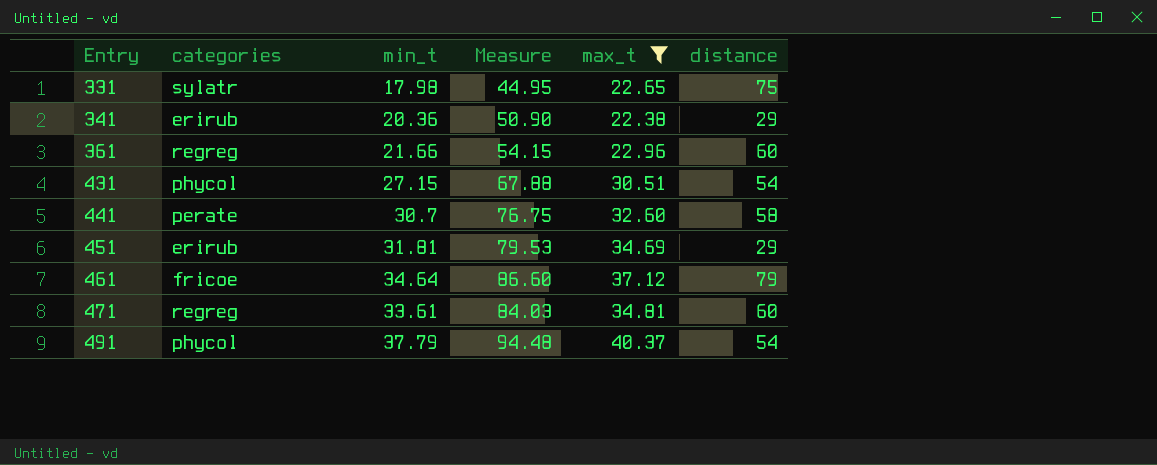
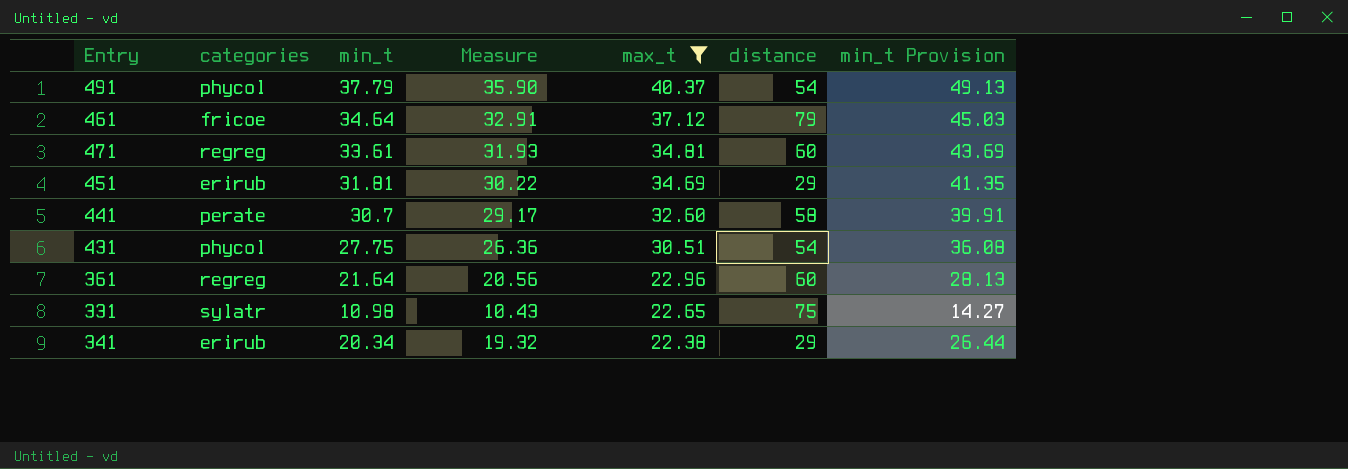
row order: Entry ascending -> max_t descending
column Measure | formula: [min_t] * 2.5 -> [min_t] * 0.95
column min_t Provision | formula: none -> [min_t] * 1.3
431 | min_t: 27.15 -> 27.75
361 | min_t: 21.66 -> 21.64
331 | min_t: 17.98 -> 10.98
341 | min_t: 20.36 -> 20.34

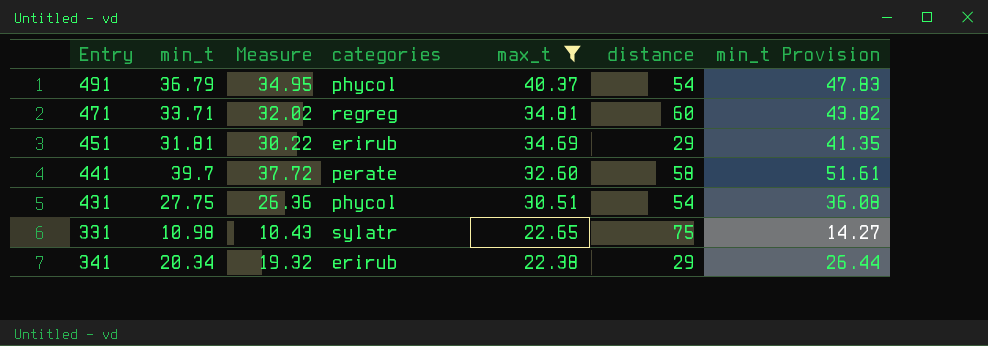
column categories | position: 2 -> 4
row 461: fricoe | 34.64 | 32.91 | 37.12 | 79 | 45.03 -> none
row 361: regreg | 21.64 | 20.56 | 22.96 | 60 | 28.13 -> none
491 | min_t: 37.79 -> 36.79
491 | Measure: 35.90 -> 34.95
491 | min_t Provision: 49.13 -> 47.83
471 | min_t: 33.61 -> 33.71
471 | Measure: 31.93 -> 32.02
471 | min_t Provision: 43.69 -> 43.82
441 | min_t: 30.7 -> 39.7
441 | Measure: 29.17 -> 37.72
441 | min_t Provision: 39.91 -> 51.61

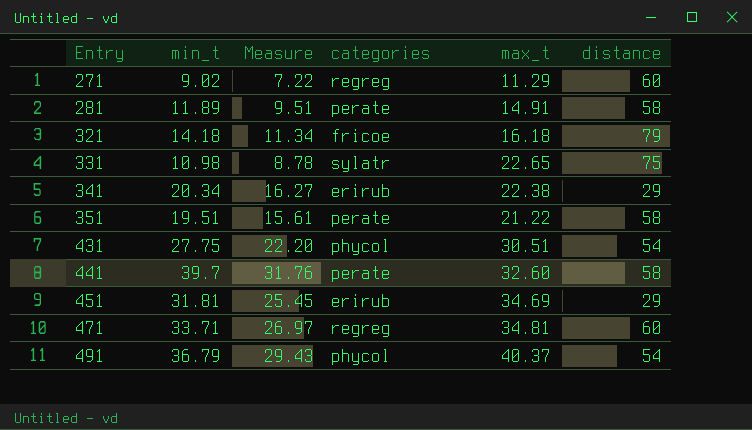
filter: max_t >= 22.38 -> none
row order: max_t descending -> Entry ascending
column min_t Provision | formula: [min_t] * 1.3 -> none
column Measure | formula: [min_t] * 0.95 -> [min_t] * 0.8

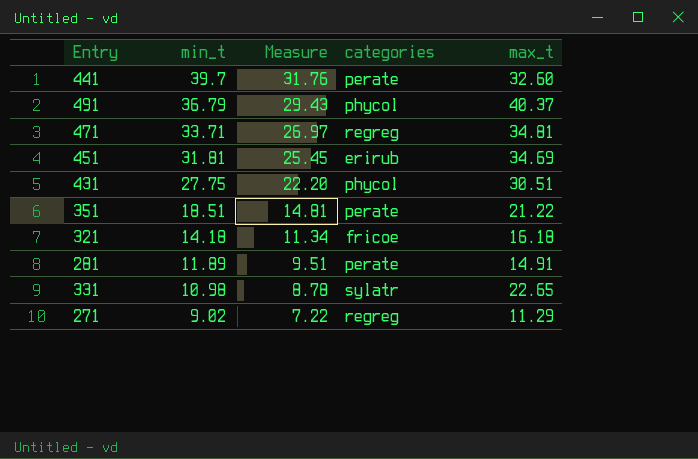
row order: Entry ascending -> min_t descending
column distance | position: 6 -> none
row 341: 20.34 | 16.27 | erirub | 22.38 | 29 -> none
351 | min_t: 19.51 -> 18.51
351 | Measure: 15.61 -> 14.81

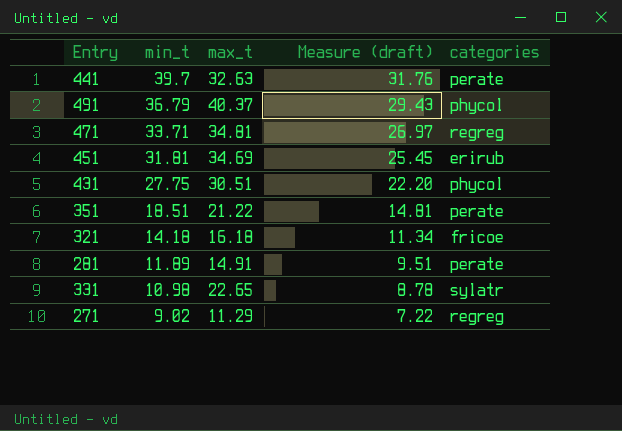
column max_t | position: 5 -> 3
column name: Measure -> Measure (draft)
441 | max_t: 32.60 -> 32.63

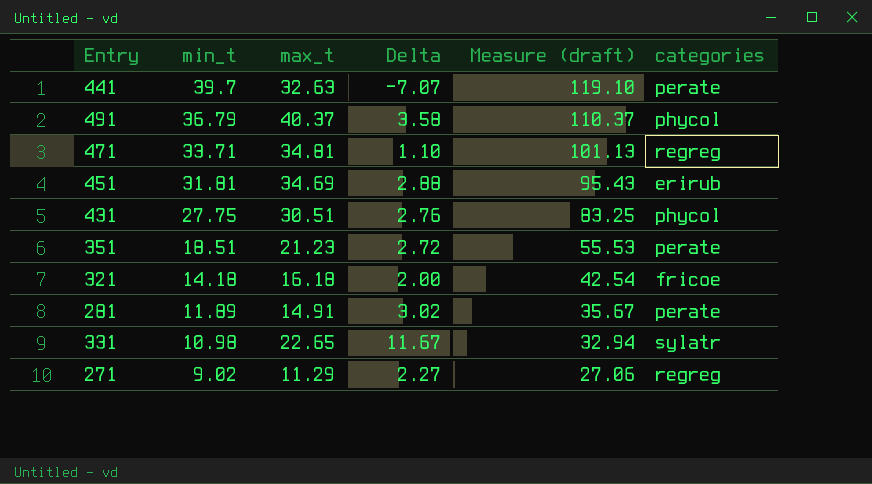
column Delta | formula: none -> [max_t] - [min_t]
column Measure (draft) | formula: [min_t] * 0.8 -> [min_t] * 3
351 | max_t: 21.22 -> 21.23

